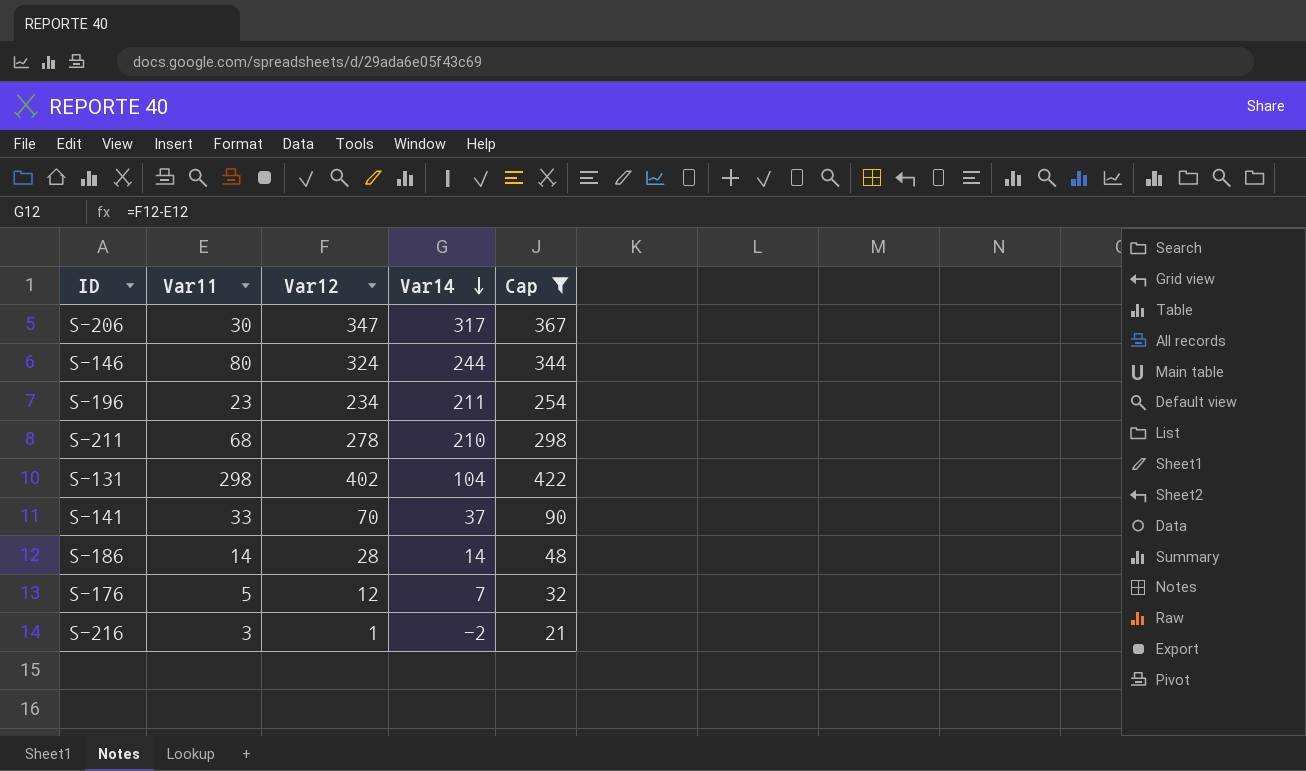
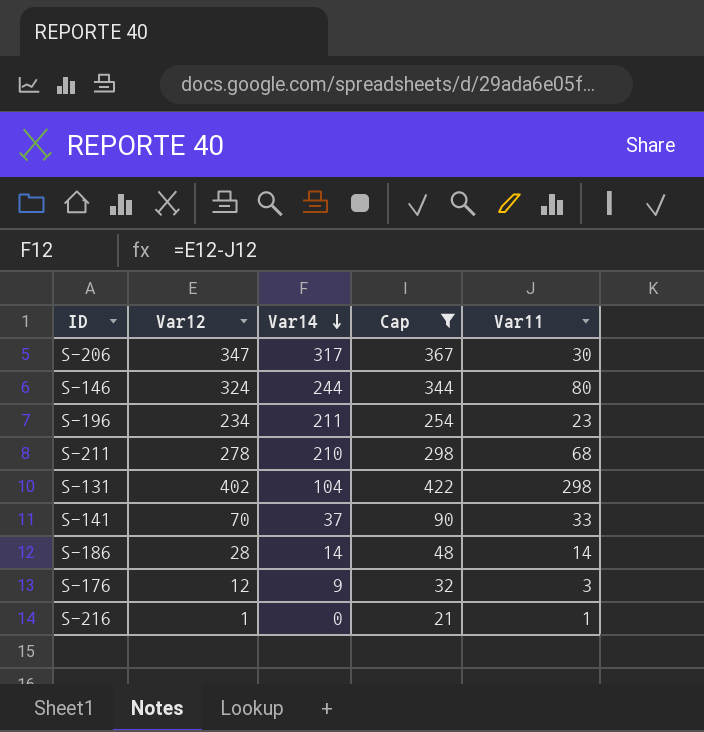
column Var11 | position: 2 -> 5
S-176 | Var14: 7 -> 9
S-176 | Var11: 5 -> 3
S-216 | Var14: -2 -> 0
S-216 | Var11: 3 -> 1

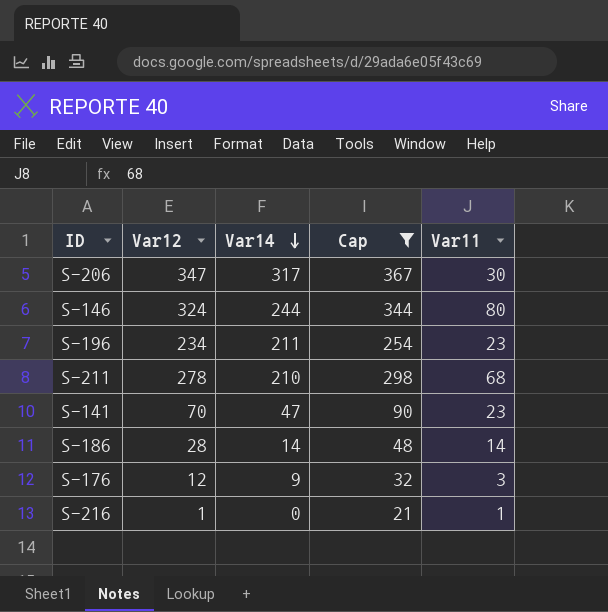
row S-131: 402 | 104 | 422 | 298 -> none
S-141 | Var14: 37 -> 47
S-141 | Var11: 33 -> 23

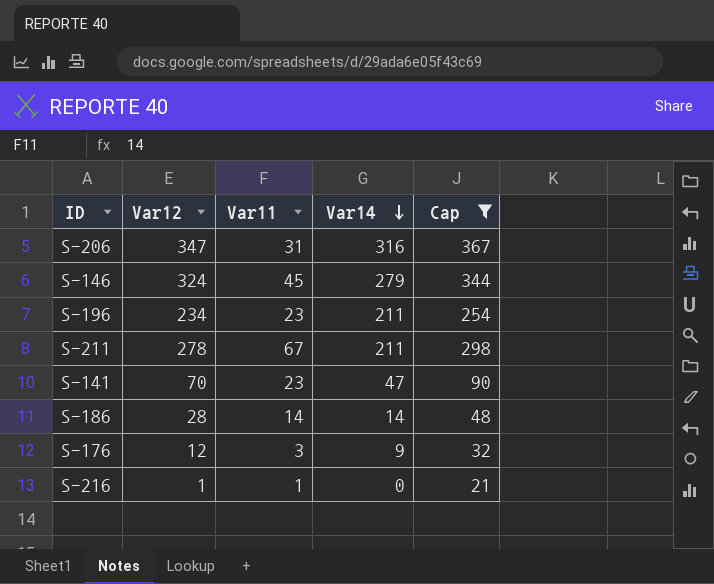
column Var11 | position: 5 -> 3
S-206 | Var11: 30 -> 31
S-206 | Var14: 317 -> 316
S-146 | Var11: 80 -> 45
S-146 | Var14: 244 -> 279
S-211 | Var11: 68 -> 67
S-211 | Var14: 210 -> 211

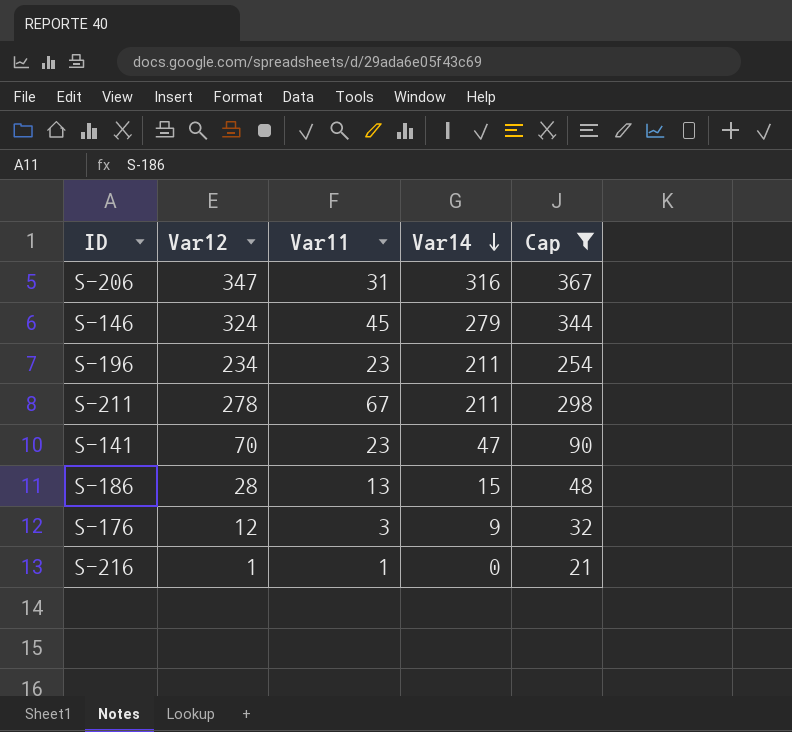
S-186 | Var11: 14 -> 13
S-186 | Var14: 14 -> 15

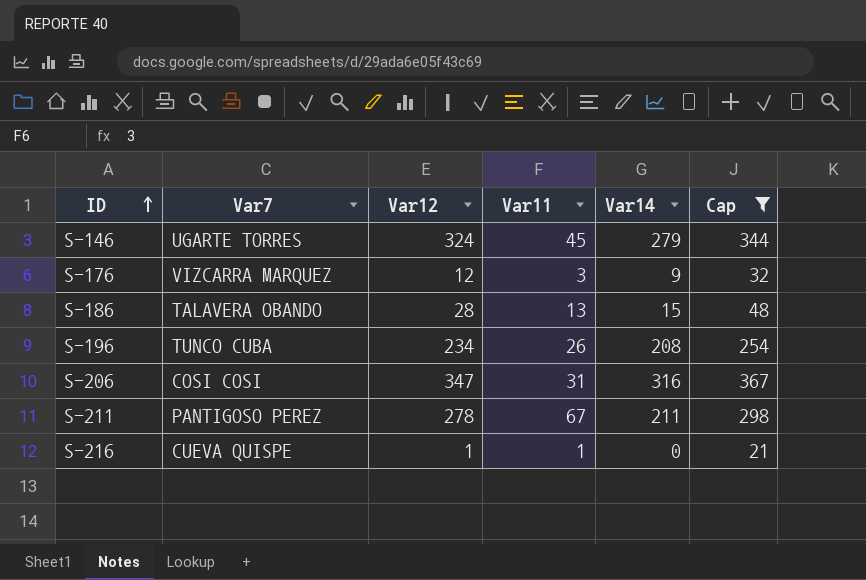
row order: Var14 descending -> ID ascending
column Var7 | position: none -> 2
row S-141: 70 | 23 | 47 | 90 -> none
S-196 | Var11: 23 -> 26
S-196 | Var14: 211 -> 208

